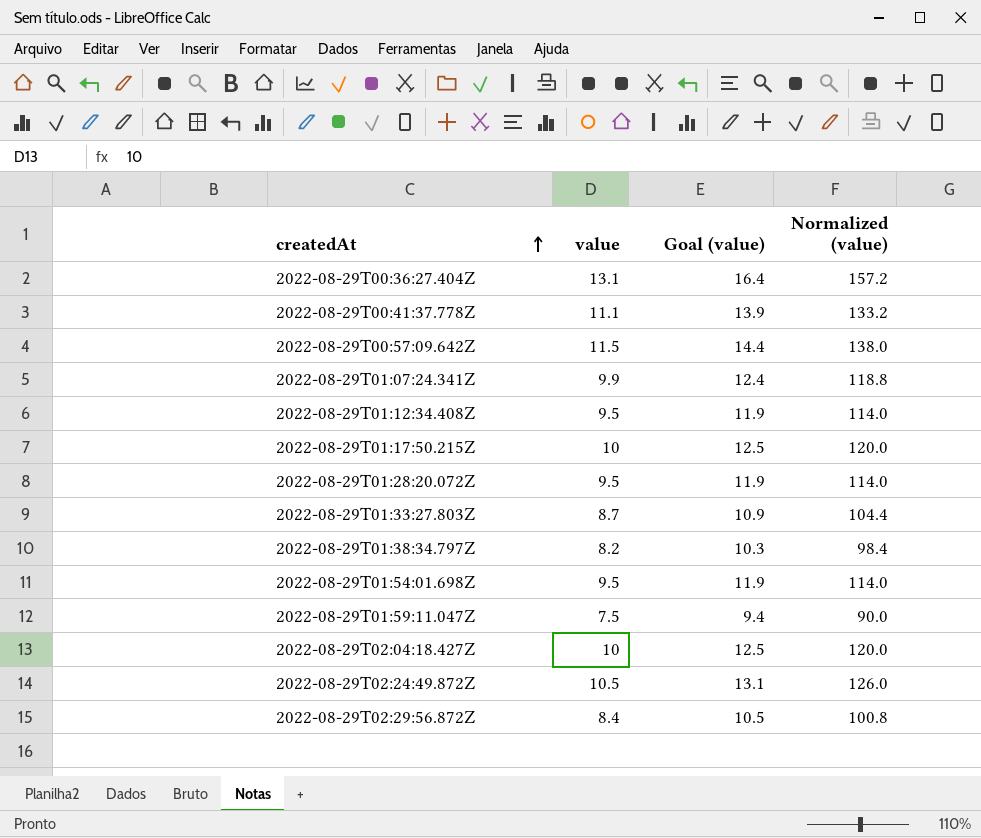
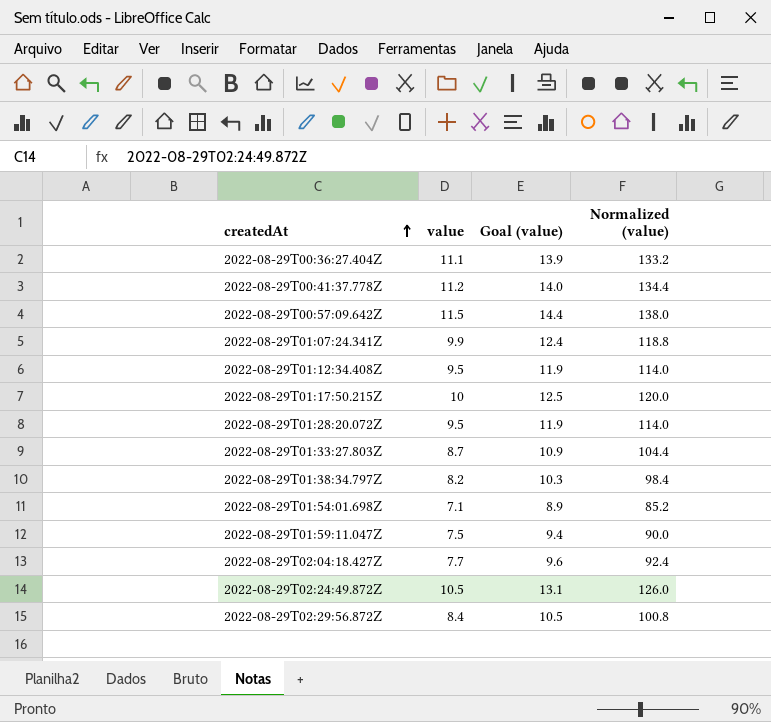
2022-08-29T00:36:27.404Z | value: 13.1 -> 11.1
2022-08-29T00:36:27.404Z | Goal (value): 16.4 -> 13.9
2022-08-29T00:36:27.404Z | Normalized (value): 157.2 -> 133.2
2022-08-29T00:41:37.778Z | value: 11.1 -> 11.2
2022-08-29T00:41:37.778Z | Goal (value): 13.9 -> 14.0
2022-08-29T00:41:37.778Z | Normalized (value): 133.2 -> 134.4
2022-08-29T01:54:01.698Z | value: 9.5 -> 7.1
2022-08-29T01:54:01.698Z | Goal (value): 11.9 -> 8.9
2022-08-29T01:54:01.698Z | Normalized (value): 114.0 -> 85.2
2022-08-29T02:04:18.427Z | value: 10 -> 7.7
2022-08-29T02:04:18.427Z | Goal (value): 12.5 -> 9.6
2022-08-29T02:04:18.427Z | Normalized (value): 120.0 -> 92.4

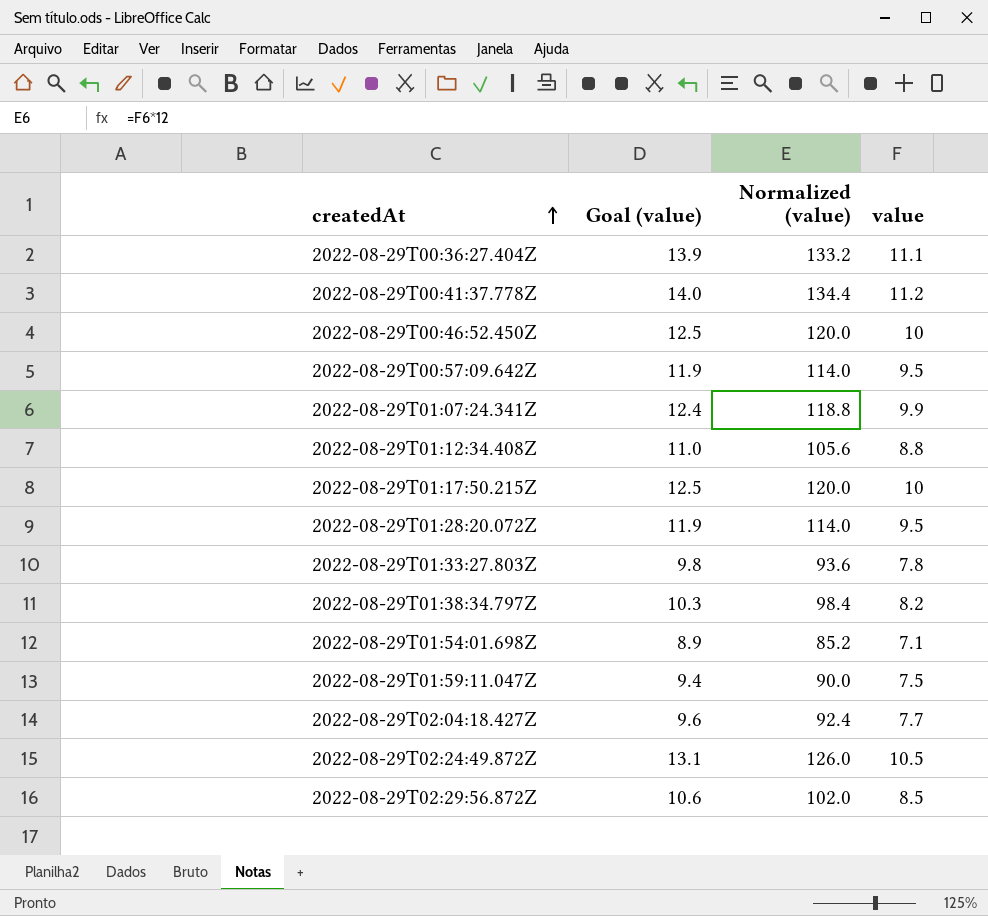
column value | position: 2 -> 4
row 2022-08-29T00:46:52.450Z: none -> 12.5 | 120.0 | 10
2022-08-29T00:57:09.642Z | Goal (value): 14.4 -> 11.9
2022-08-29T00:57:09.642Z | Normalized (value): 138.0 -> 114.0
2022-08-29T00:57:09.642Z | value: 11.5 -> 9.5
2022-08-29T01:12:34.408Z | Goal (value): 11.9 -> 11.0
2022-08-29T01:12:34.408Z | Normalized (value): 114.0 -> 105.6
2022-08-29T01:12:34.408Z | value: 9.5 -> 8.8
2022-08-29T01:33:27.803Z | Goal (value): 10.9 -> 9.8
2022-08-29T01:33:27.803Z | Normalized (value): 104.4 -> 93.6
2022-08-29T01:33:27.803Z | value: 8.7 -> 7.8
2022-08-29T02:29:56.872Z | Goal (value): 10.5 -> 10.6
2022-08-29T02:29:56.872Z | Normalized (value): 100.8 -> 102.0
2022-08-29T02:29:56.872Z | value: 8.4 -> 8.5

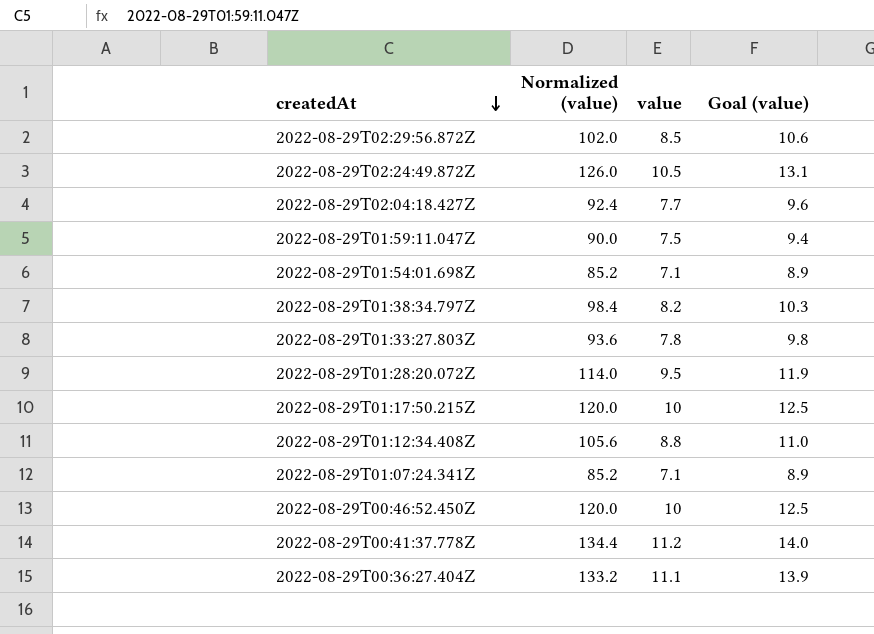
row order: createdAt ascending -> createdAt descending
column Goal (value) | position: 2 -> 4
row 2022-08-29T00:57:09.642Z: 11.9 | 114.0 | 9.5 -> none
2022-08-29T01:07:24.341Z | Normalized (value): 118.8 -> 85.2
2022-08-29T01:07:24.341Z | value: 9.9 -> 7.1
2022-08-29T01:07:24.341Z | Goal (value): 12.4 -> 8.9

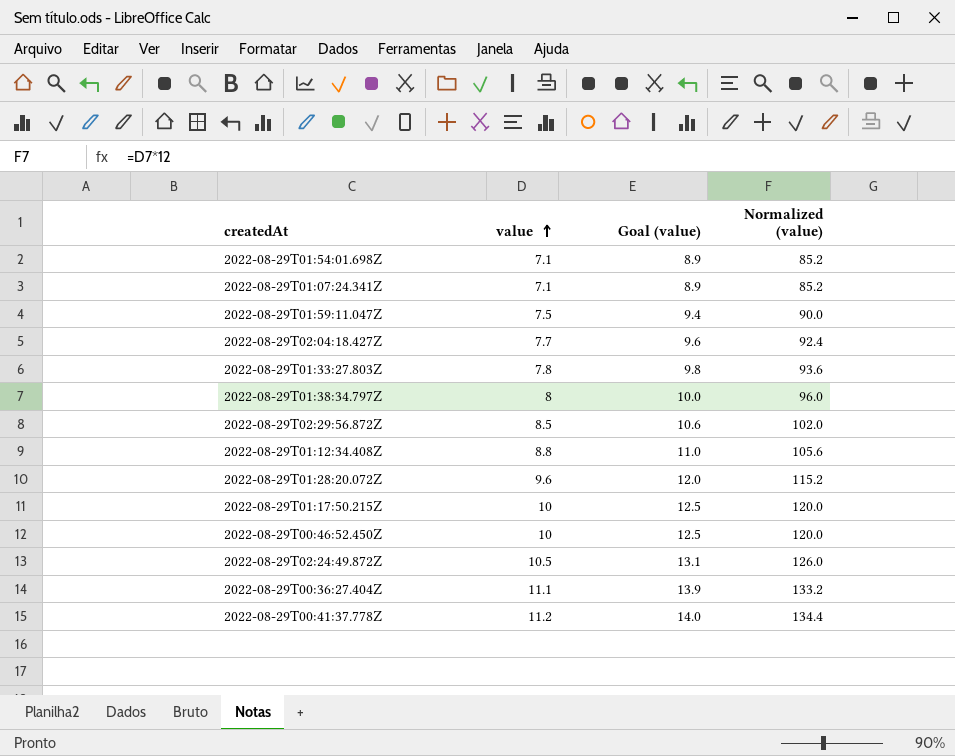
row order: createdAt descending -> value ascending
column Normalized (value) | position: 2 -> 4
2022-08-29T01:38:34.797Z | value: 8.2 -> 8
2022-08-29T01:38:34.797Z | Goal (value): 10.3 -> 10.0
2022-08-29T01:38:34.797Z | Normalized (value): 98.4 -> 96.0
2022-08-29T01:28:20.072Z | value: 9.5 -> 9.6
2022-08-29T01:28:20.072Z | Goal (value): 11.9 -> 12.0
2022-08-29T01:28:20.072Z | Normalized (value): 114.0 -> 115.2

